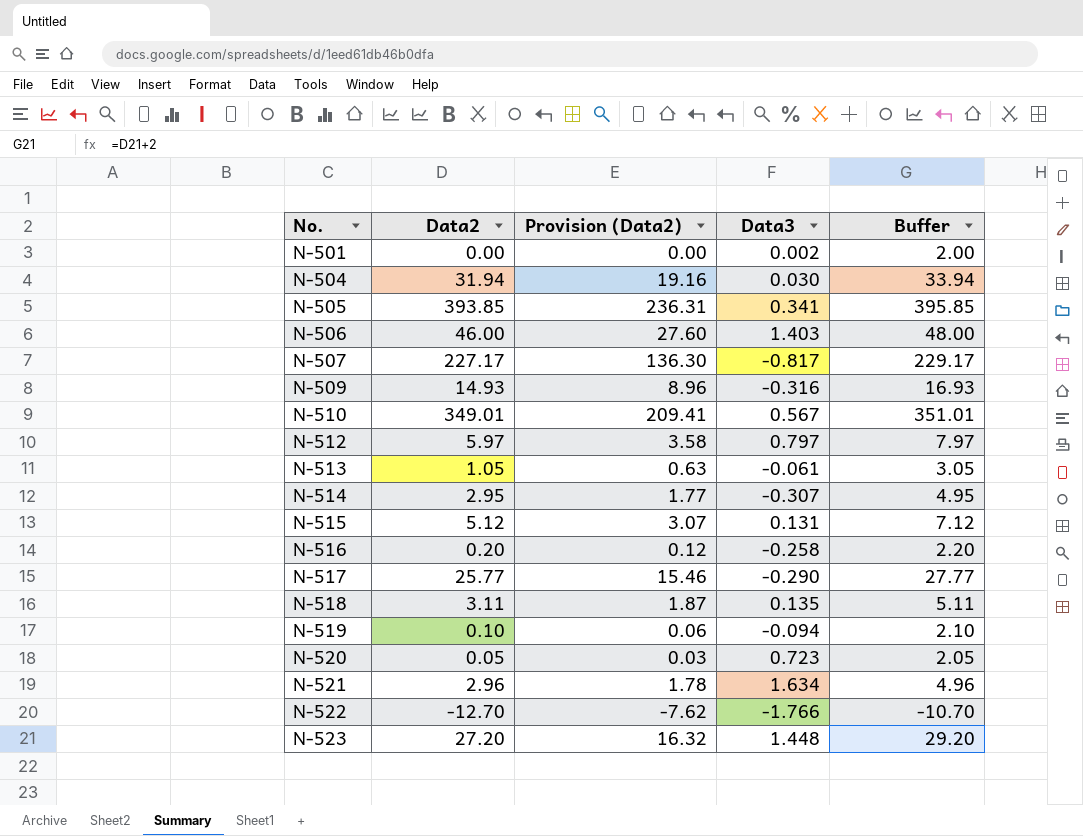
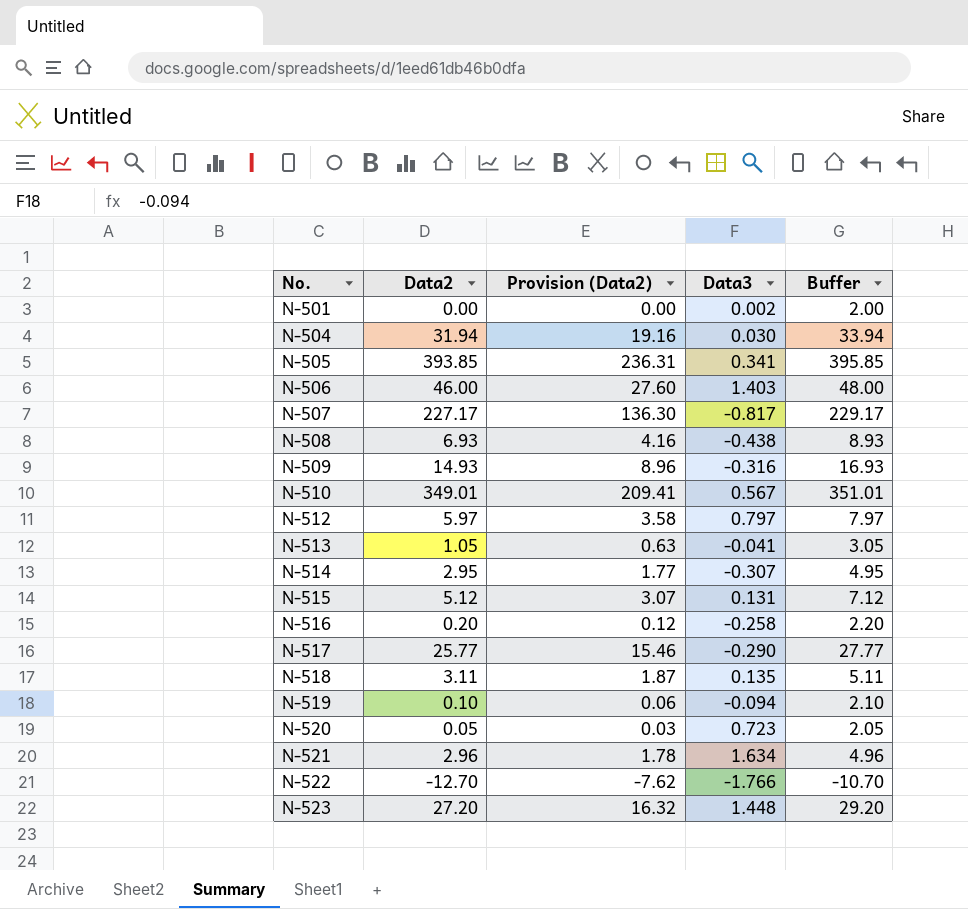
row N-508: none -> 6.93 | 4.16 | -0.438 | 8.93
N-513 | Data3: -0.061 -> -0.041

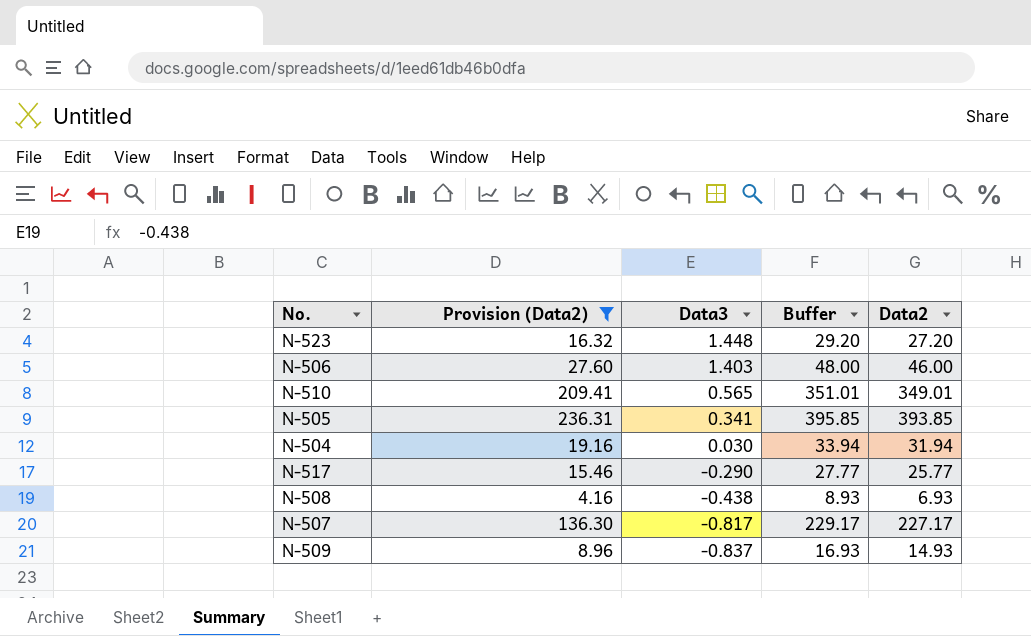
filter: none -> Provision (Data2) >= 4.16
row order: No. ascending -> Data3 descending
column Data2 | position: 2 -> 5
N-510 | Data3: 0.567 -> 0.565
N-509 | Data3: -0.316 -> -0.837

